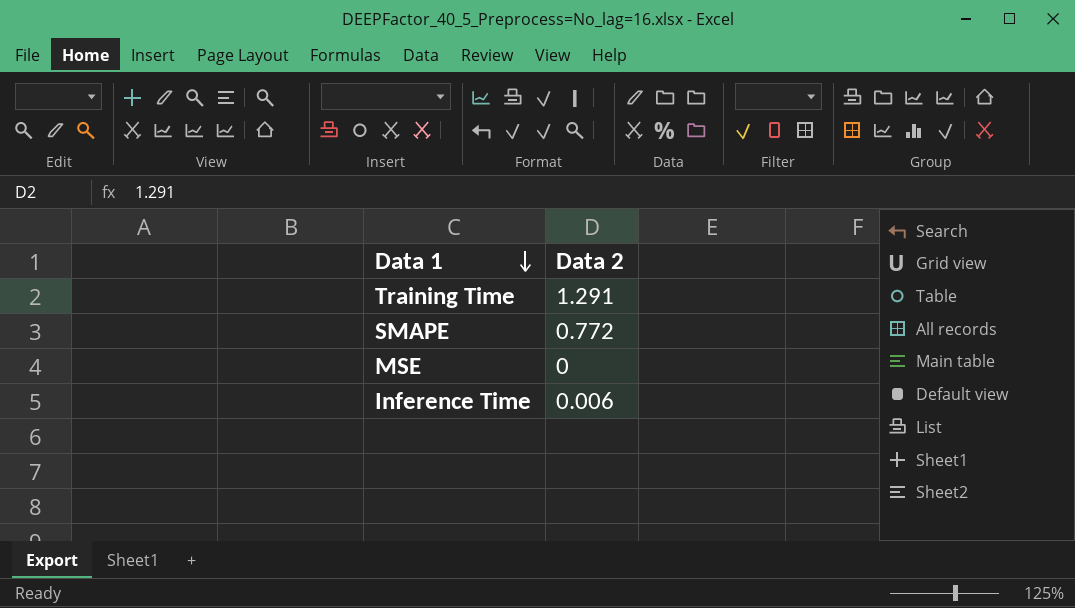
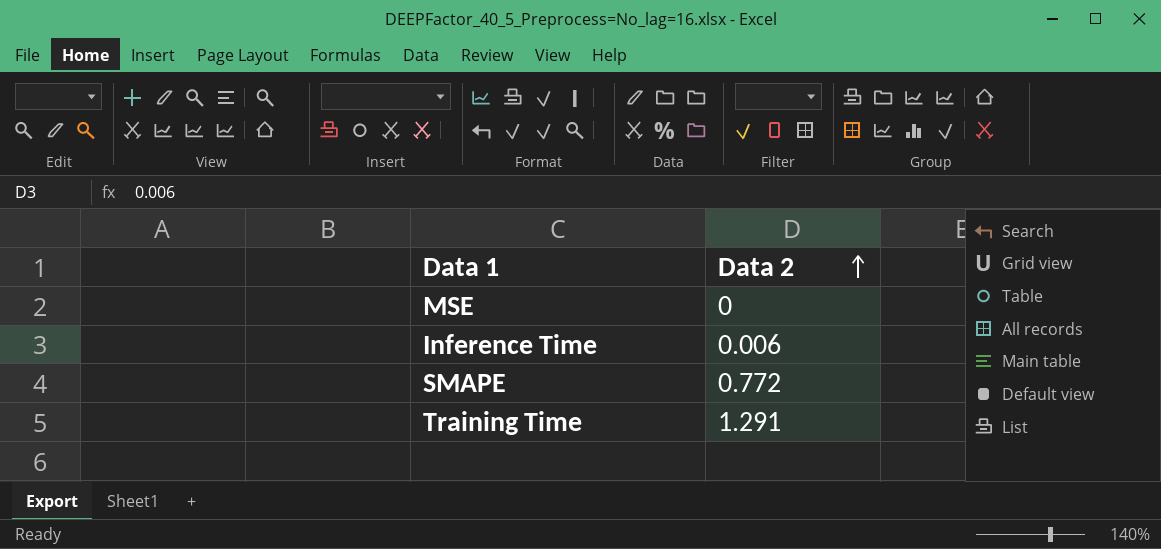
row order: Data 1 descending -> Data 2 ascending

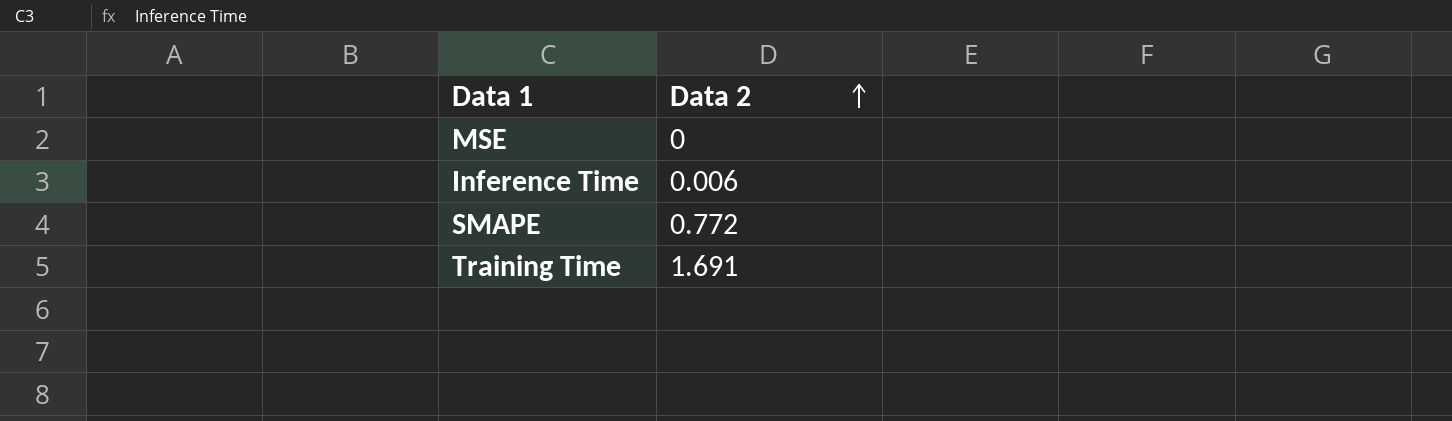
Training Time | Data 2: 1.291 -> 1.691

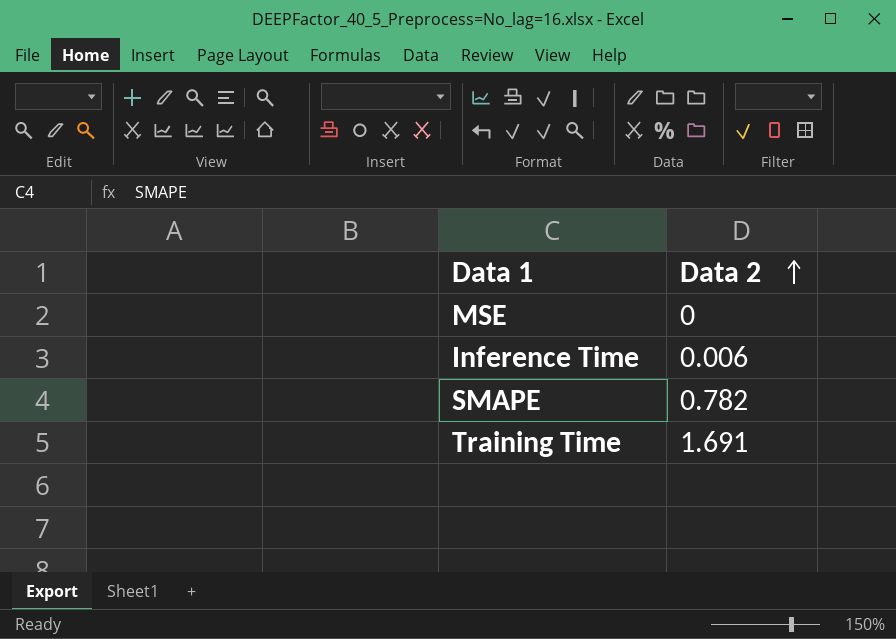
SMAPE | Data 2: 0.772 -> 0.782

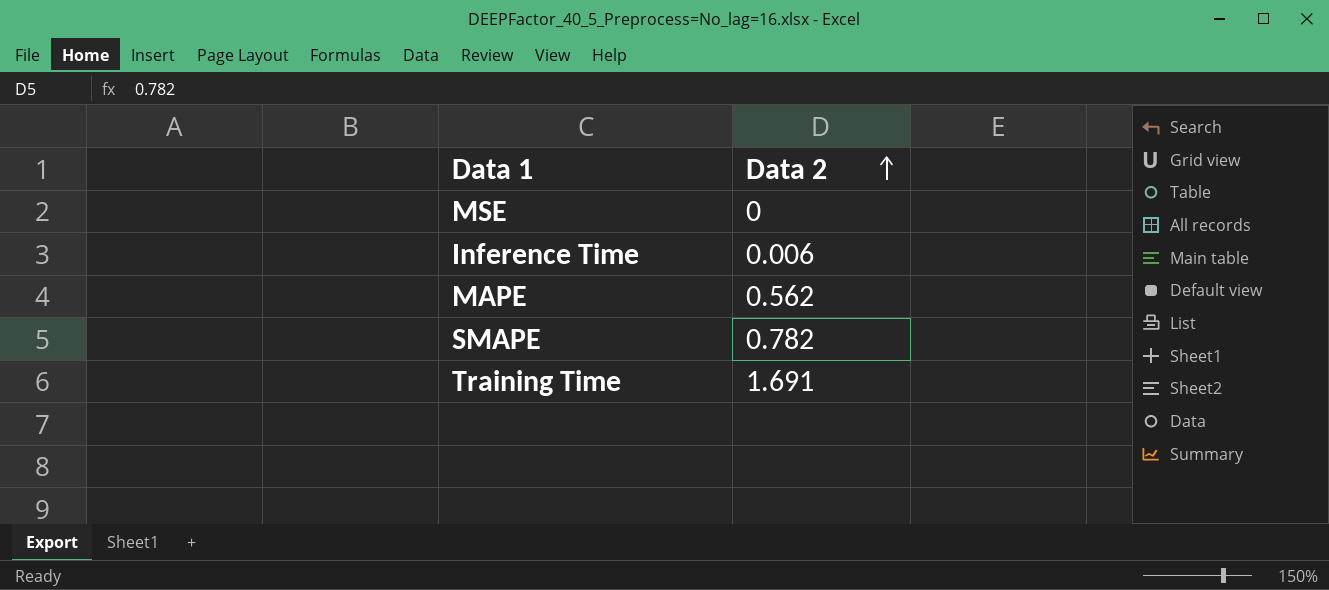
row MAPE: none -> 0.562

